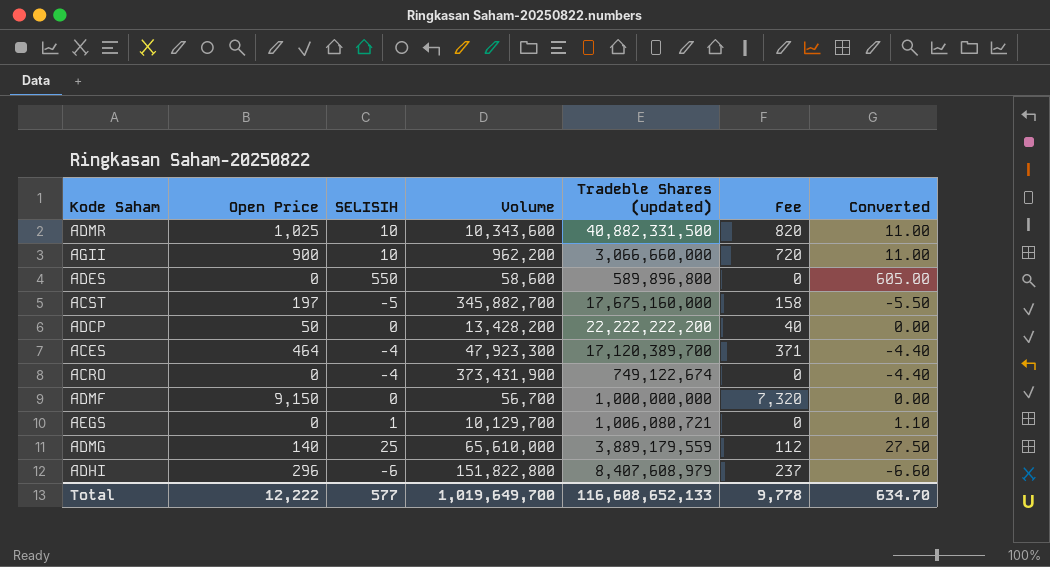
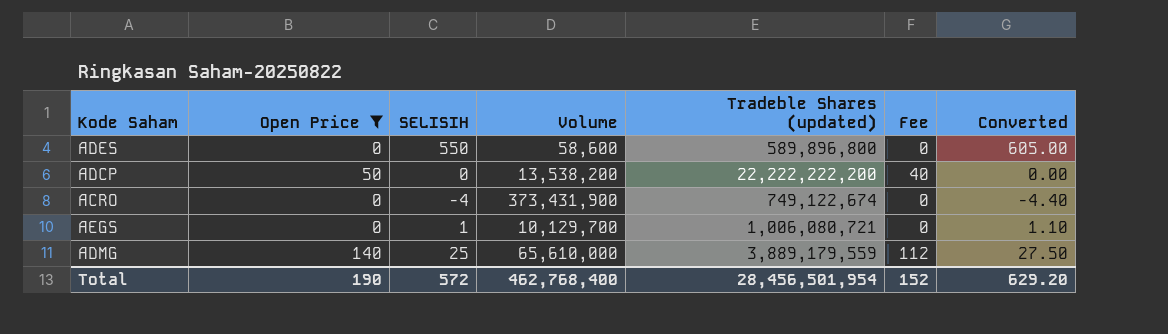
filter: none -> Open Price <= 140
ADCP | Volume: 13,428,200 -> 13,538,200
Total | Open Price: 12,222 -> 190
Total | SELISIH: 577 -> 572
Total | Volume: 1,019,649,700 -> 462,768,400
Total | Tradeble Shares (updated): 116,608,652,133 -> 28,456,501,954
Total | Fee: 9,778 -> 152
Total | Converted: 634.70 -> 629.20

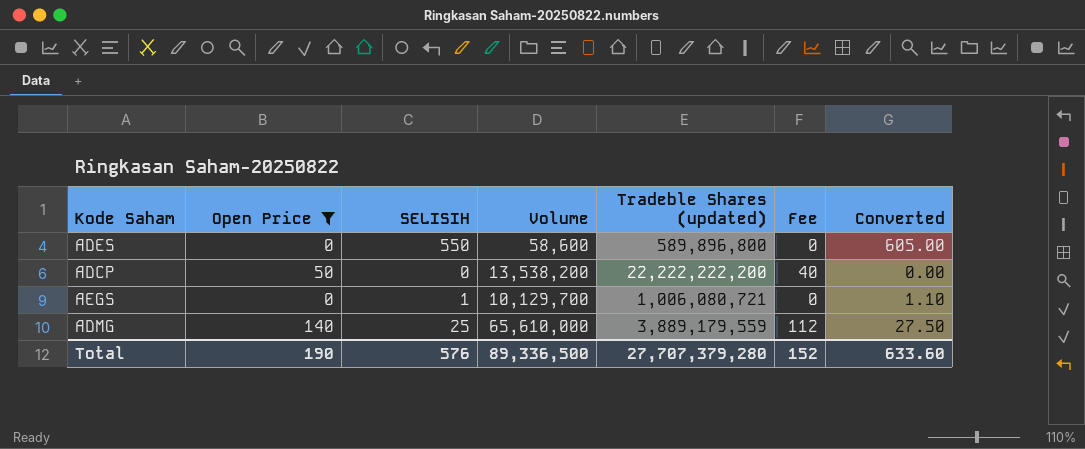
row ACRO: 0 | -4 | 373,431,900 | 749,122,674 | 0 | -4.40 -> none
Total | SELISIH: 572 -> 576
Total | Volume: 462,768,400 -> 89,336,500
Total | Tradeble Shares (updated): 28,456,501,954 -> 27,707,379,280
Total | Converted: 629.20 -> 633.60

